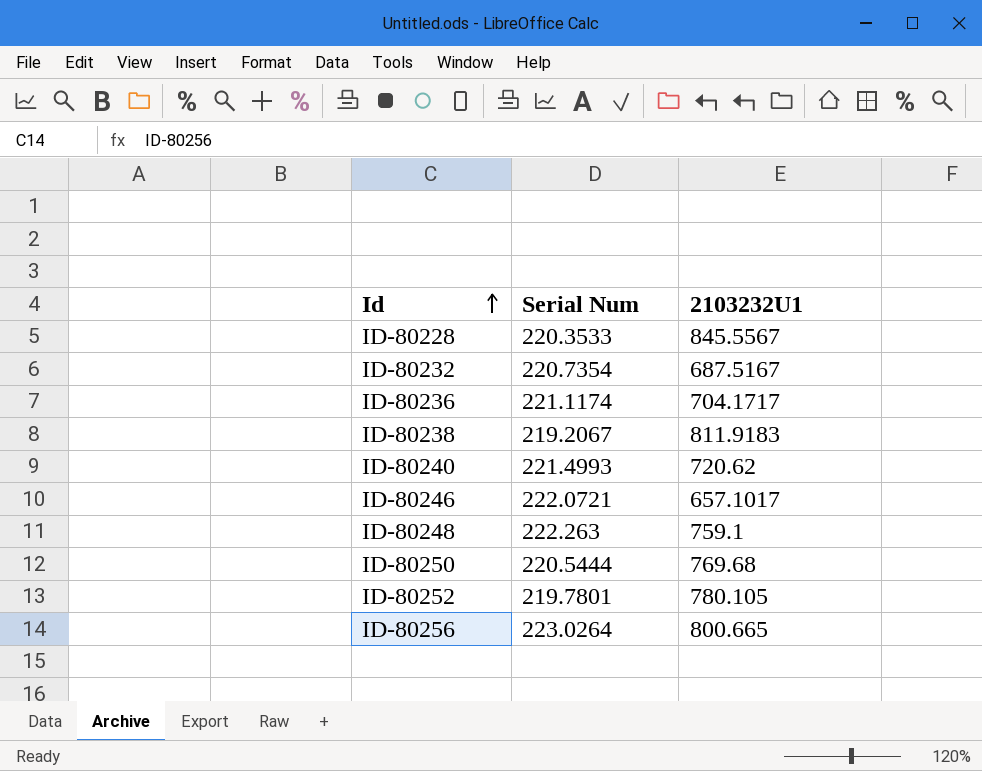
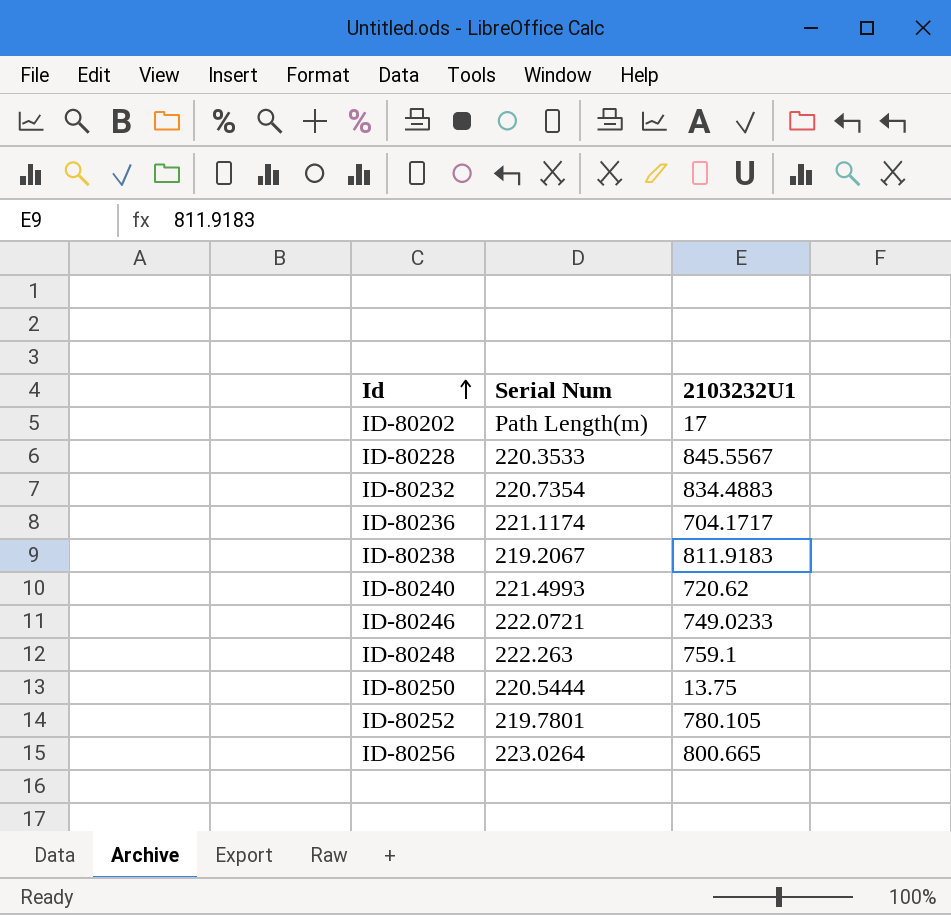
row ID-80202: none -> Path Length(m) | 17
ID-80232 | 2103232U1: 687.5167 -> 834.4883
ID-80246 | 2103232U1: 657.1017 -> 749.0233
ID-80250 | 2103232U1: 769.68 -> 13.75

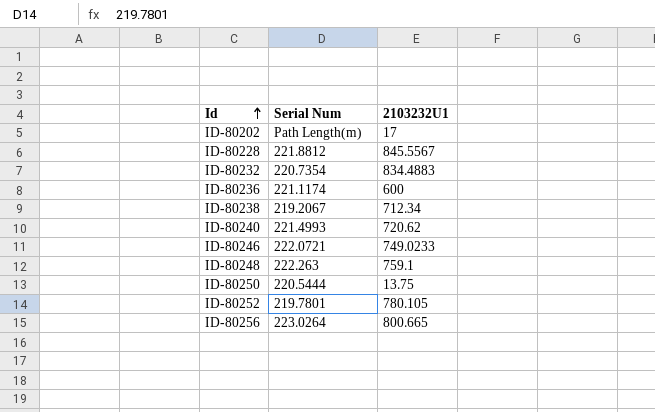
ID-80228 | Serial Num: 220.3533 -> 221.8812
ID-80236 | 2103232U1: 704.1717 -> 600
ID-80238 | 2103232U1: 811.9183 -> 712.34

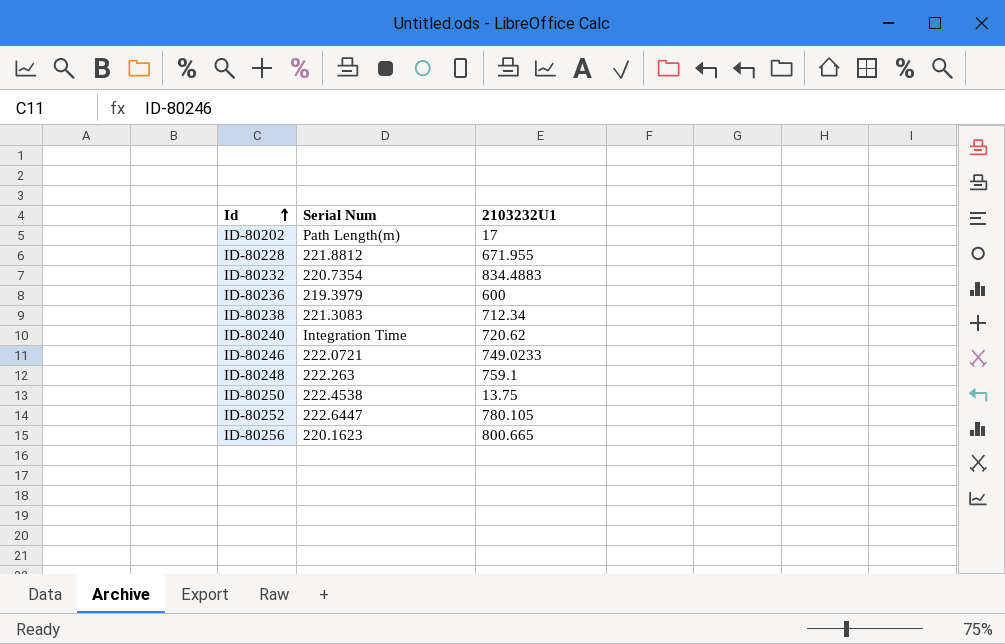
ID-80228 | 2103232U1: 845.5567 -> 671.955
ID-80236 | Serial Num: 221.1174 -> 219.3979
ID-80238 | Serial Num: 219.2067 -> 221.3083
ID-80240 | Serial Num: 221.4993 -> Integration Time
ID-80250 | Serial Num: 220.5444 -> 222.4538
ID-80252 | Serial Num: 219.7801 -> 222.6447
ID-80256 | Serial Num: 223.0264 -> 220.1623

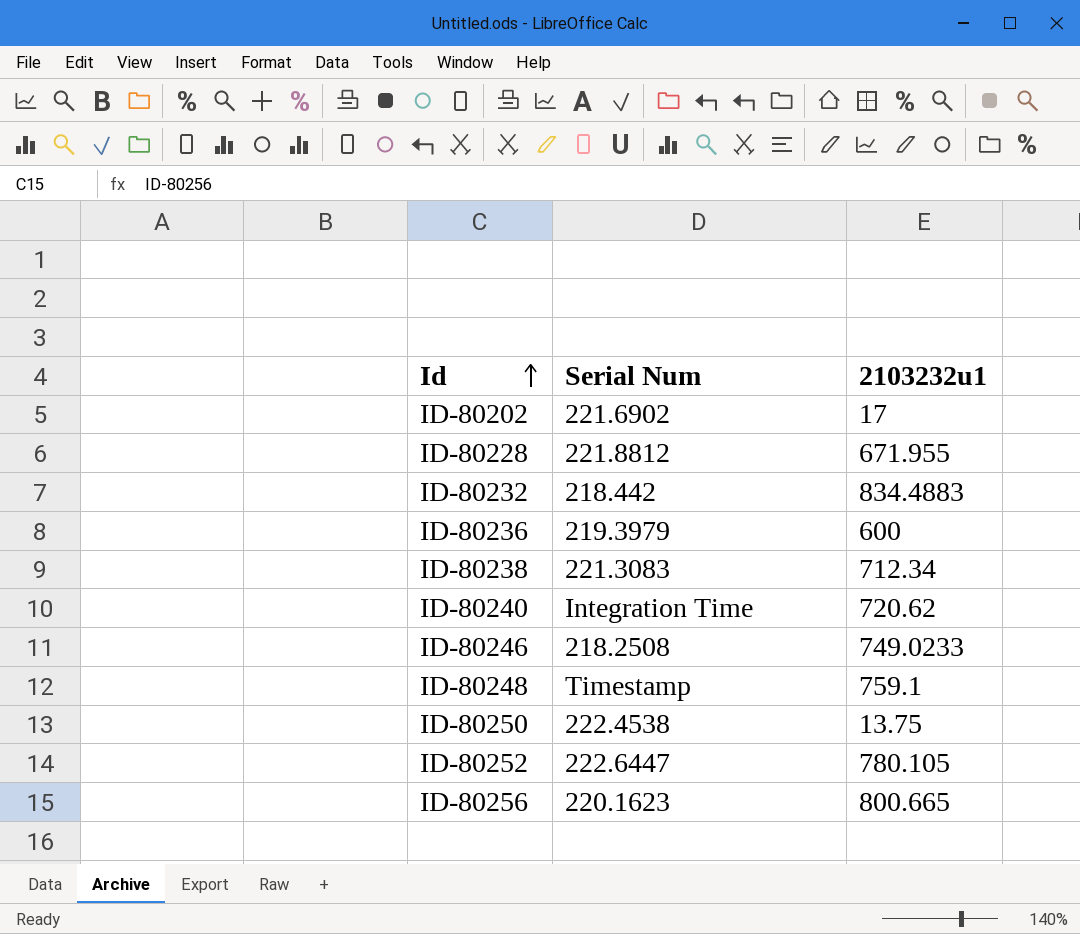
column name: 2103232U1 -> 2103232u1
ID-80202 | Serial Num: Path Length(m) -> 221.6902
ID-80232 | Serial Num: 220.7354 -> 218.442
ID-80246 | Serial Num: 222.0721 -> 218.2508
ID-80248 | Serial Num: 222.263 -> Timestamp

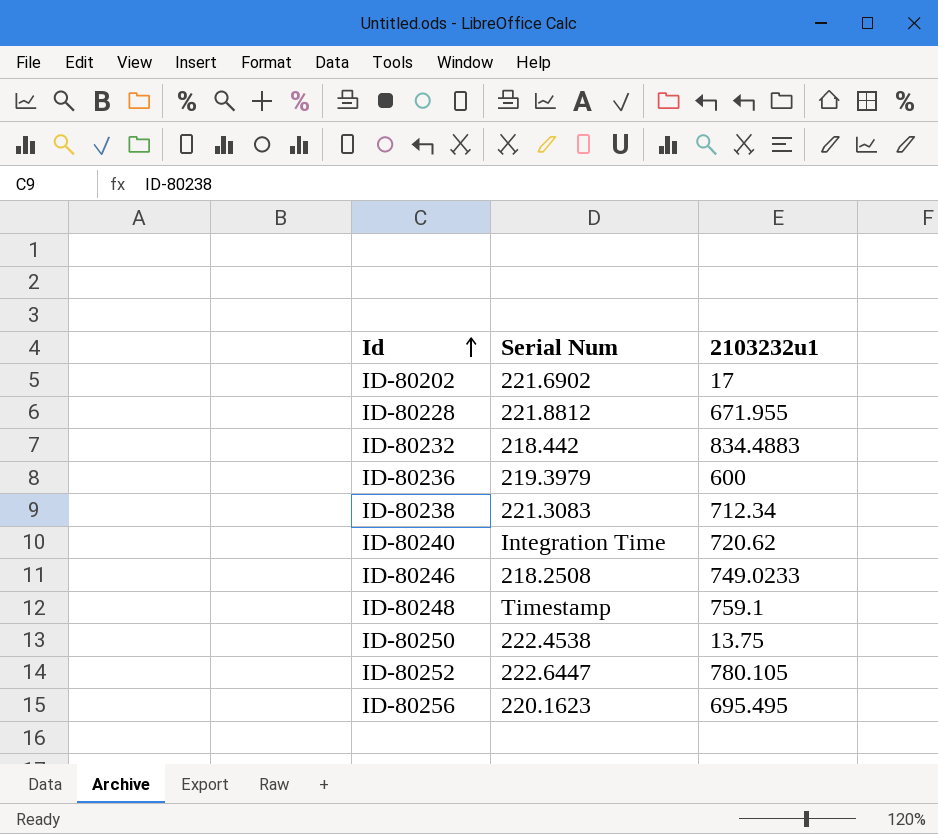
ID-80256 | 2103232u1: 800.665 -> 695.495

